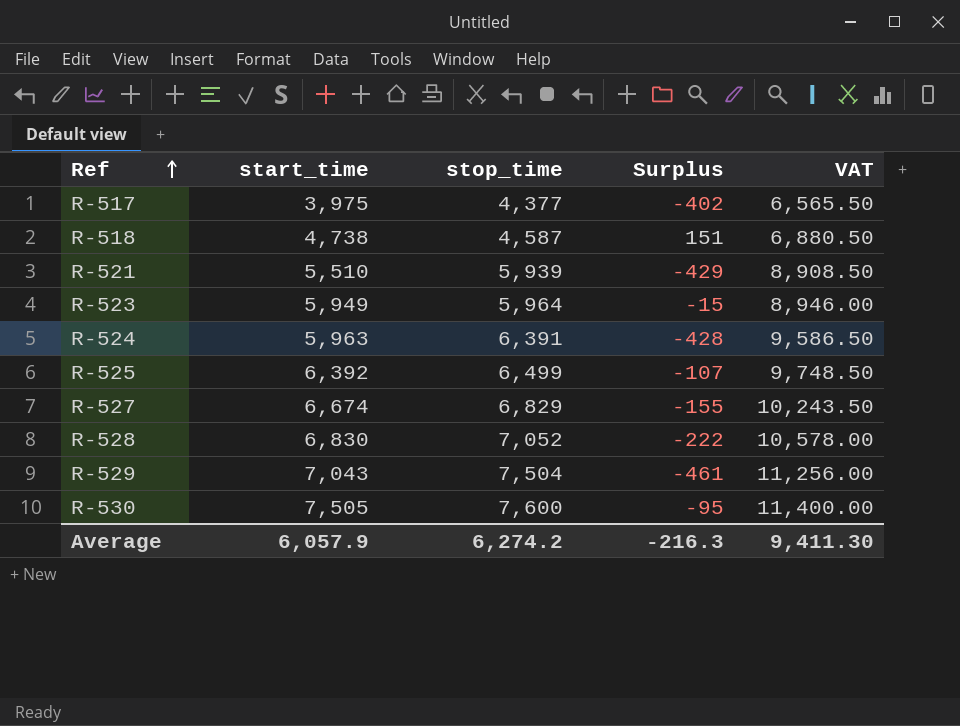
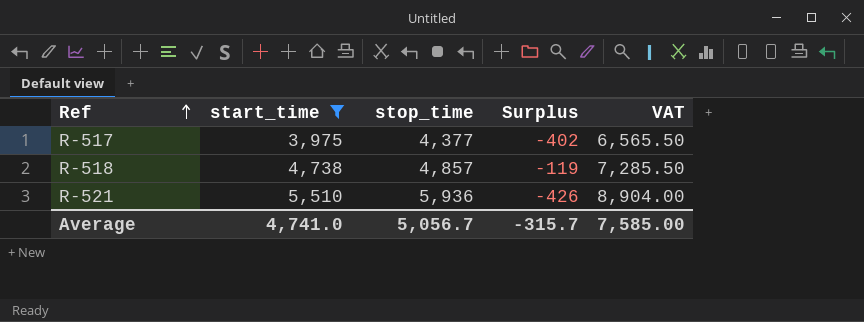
filter: none -> start_time <= 5,510
R-518 | stop_time: 4,587 -> 4,857
R-518 | Surplus: 151 -> -119
R-518 | VAT: 6,880.50 -> 7,285.50
R-521 | stop_time: 5,939 -> 5,936
R-521 | Surplus: -429 -> -426
R-521 | VAT: 8,908.50 -> 8,904.00
Average | start_time: 6,057.9 -> 4,741.0
Average | stop_time: 6,274.2 -> 5,056.7
Average | Surplus: -216.3 -> -315.7
Average | VAT: 9,411.30 -> 7,585.00

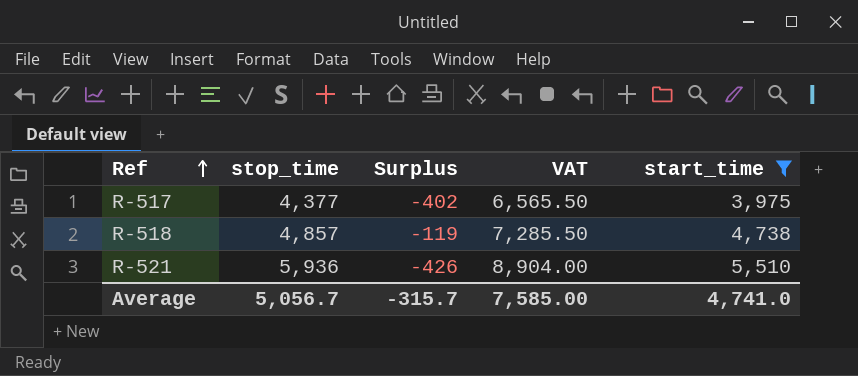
column start_time | position: 2 -> 5

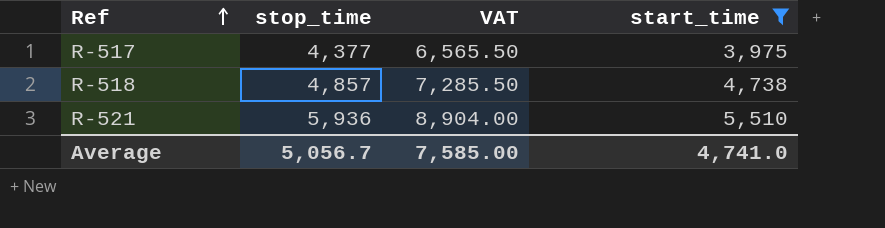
column Surplus | formula: [start_time] - [stop_time] -> none

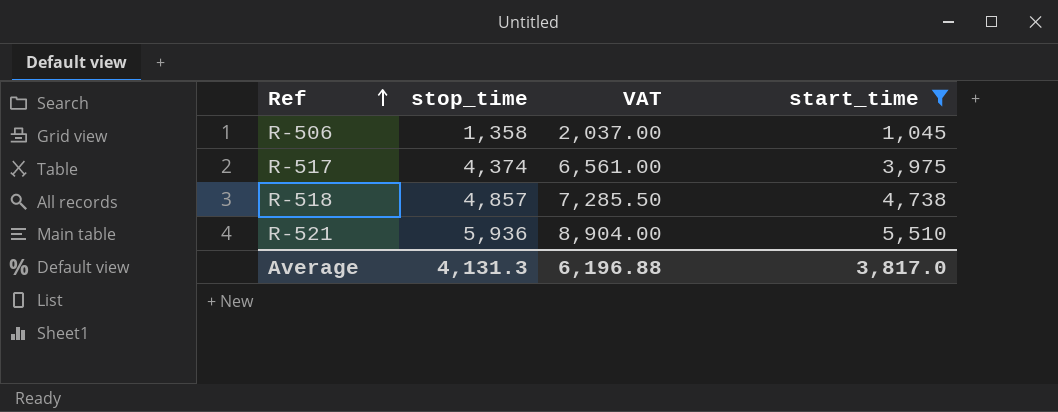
row R-506: none -> 1,358 | 2,037.00 | 1,045
R-517 | stop_time: 4,377 -> 4,374
R-517 | VAT: 6,565.50 -> 6,561.00
Average | stop_time: 5,056.7 -> 4,131.3
Average | VAT: 7,585.00 -> 6,196.88
Average | start_time: 4,741.0 -> 3,817.0

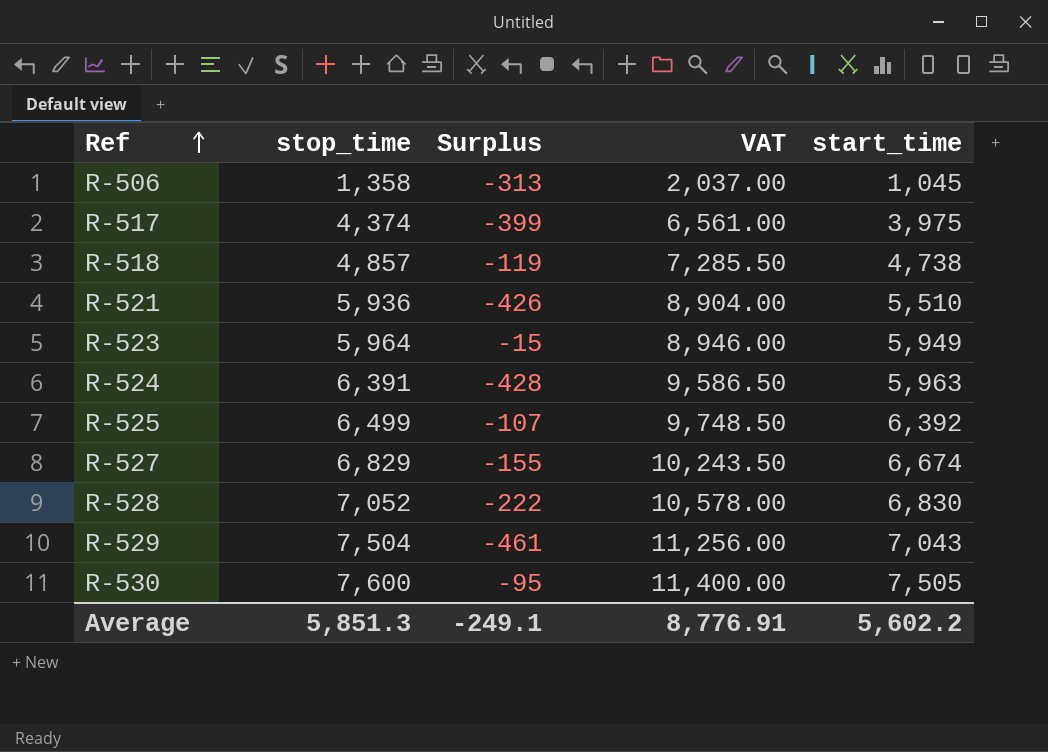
filter: start_time <= 5,510 -> none
column Surplus | formula: none -> [start_time] - [stop_time]
Average | stop_time: 4,131.3 -> 5,851.3
Average | VAT: 6,196.88 -> 8,776.91
Average | start_time: 3,817.0 -> 5,602.2

